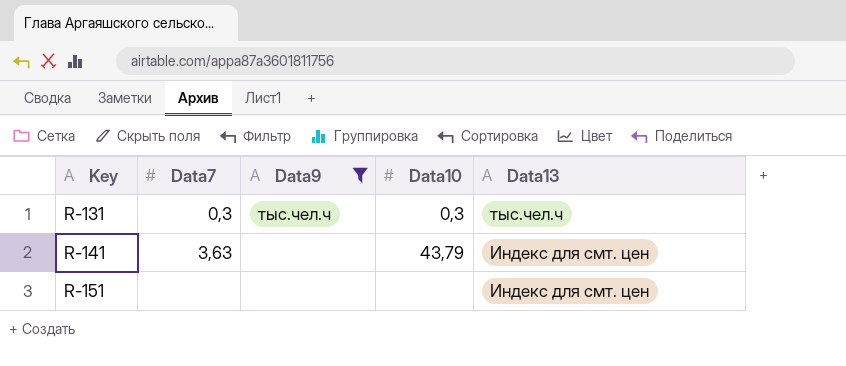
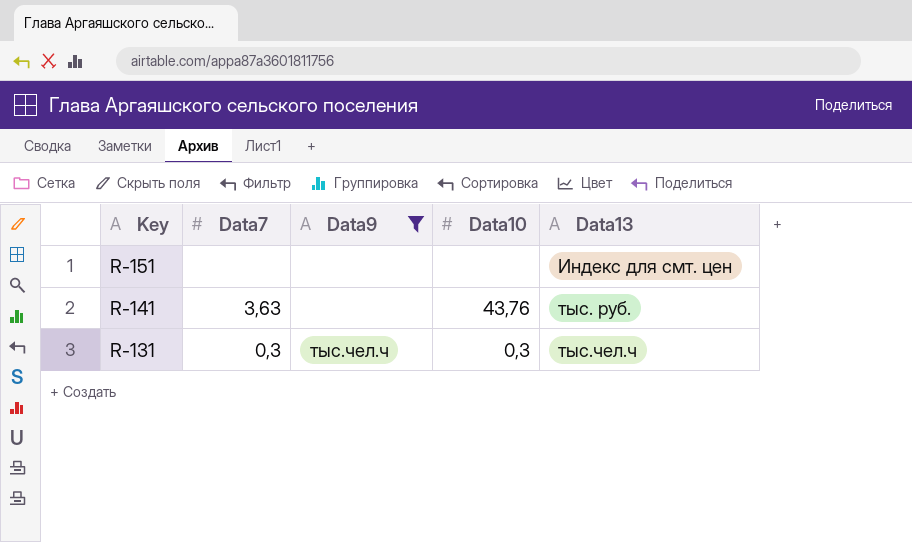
row order: Key ascending -> Key descending
R-141 | Data10: 43,79 -> 43,76
R-141 | Data13: Индекс для смт. цен -> тыс. руб.

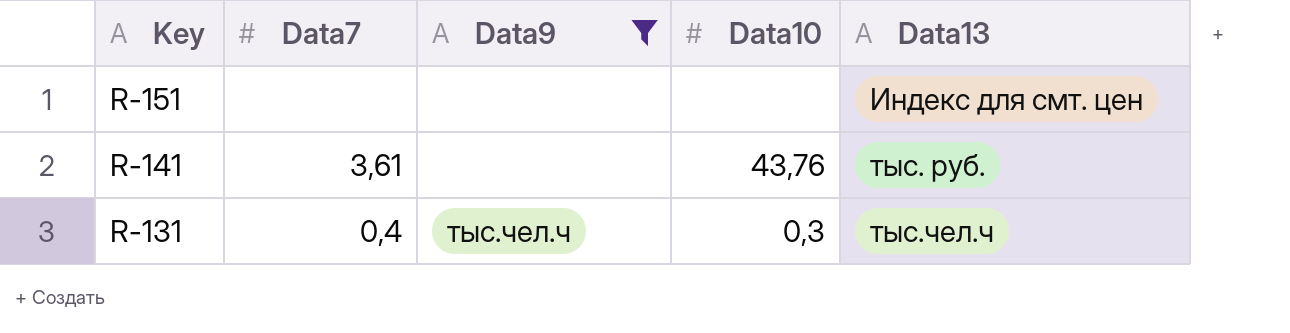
R-141 | Data7: 3,63 -> 3,61
R-131 | Data7: 0,3 -> 0,4

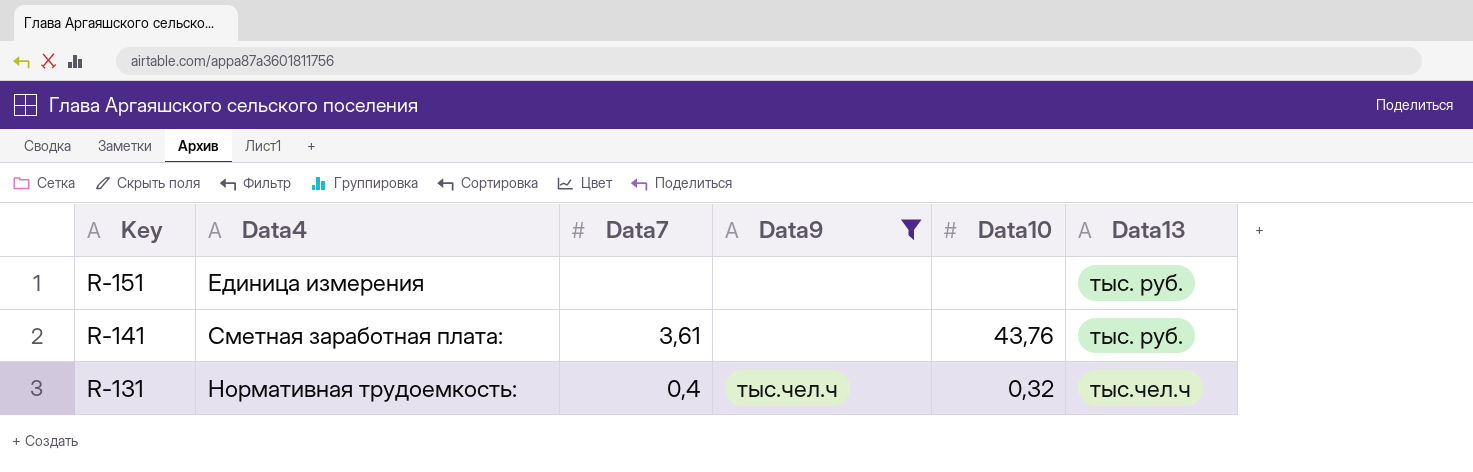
column Data4 | position: none -> 2
R-151 | Data13: Индекс для смт. цен -> тыс. руб.
R-131 | Data10: 0,3 -> 0,32

